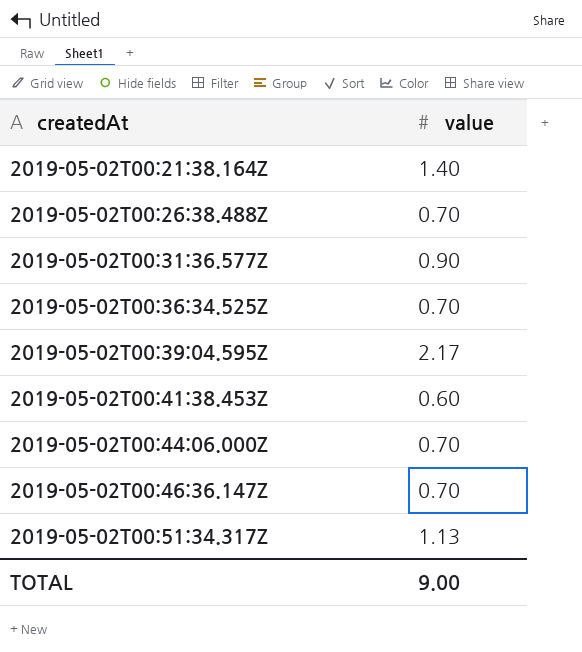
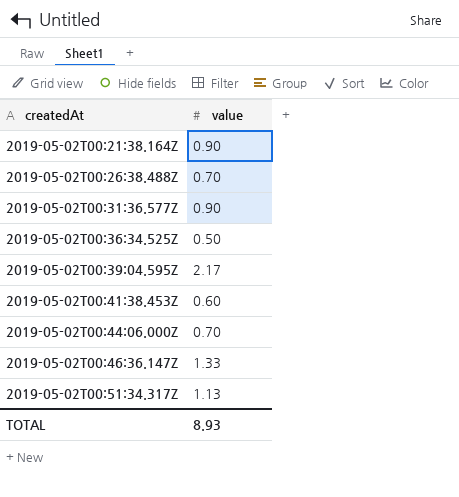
2019-05-02T00:21:38.164Z | value: 1.40 -> 0.90
2019-05-02T00:36:34.525Z | value: 0.70 -> 0.50
2019-05-02T00:46:36.147Z | value: 0.70 -> 1.33
TOTAL | value: 9.00 -> 8.93

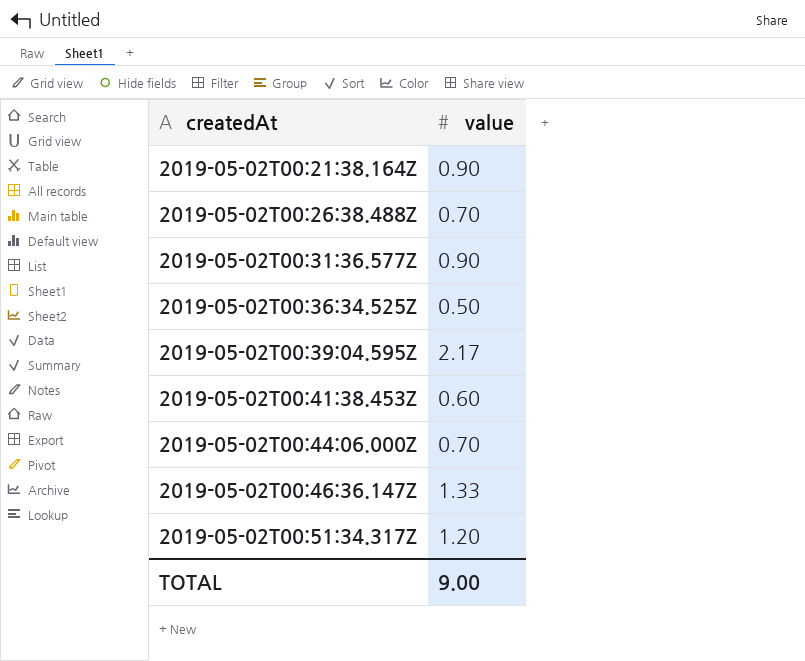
2019-05-02T00:51:34.317Z | value: 1.13 -> 1.20
TOTAL | value: 8.93 -> 9.00

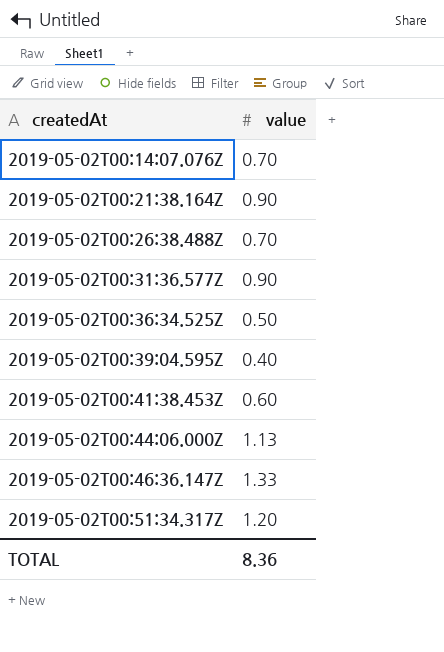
row 2019-05-02T00:14:07.076Z: none -> 0.70
2019-05-02T00:39:04.595Z | value: 2.17 -> 0.40
2019-05-02T00:44:06.000Z | value: 0.70 -> 1.13
TOTAL | value: 9.00 -> 8.36

